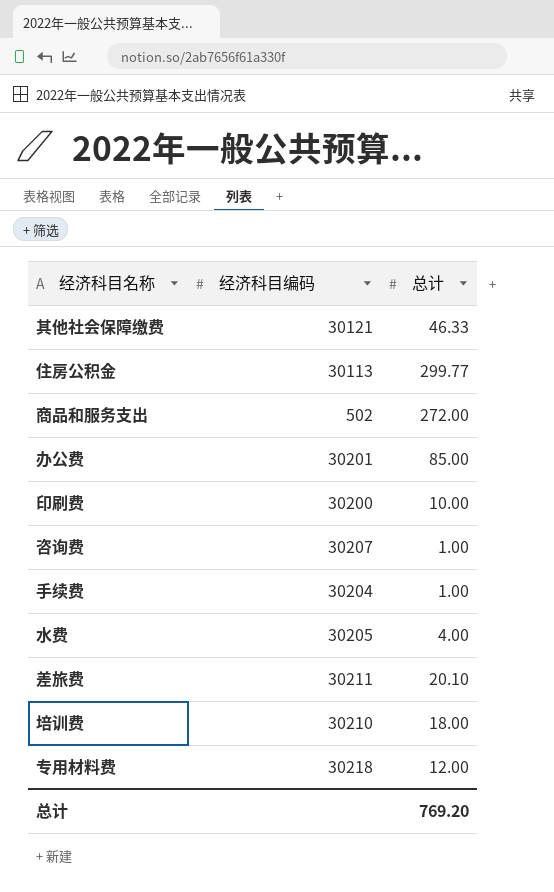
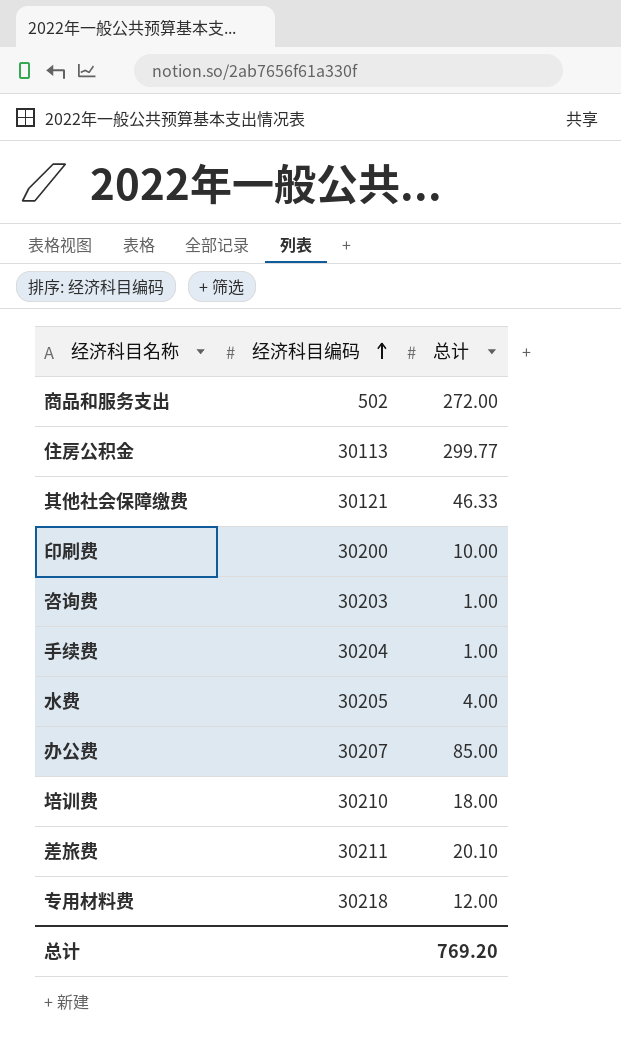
row order: none -> 经济科目编码 ascending
咨询费 | 经济科目编码: 30207 -> 30203
办公费 | 经济科目编码: 30201 -> 30207

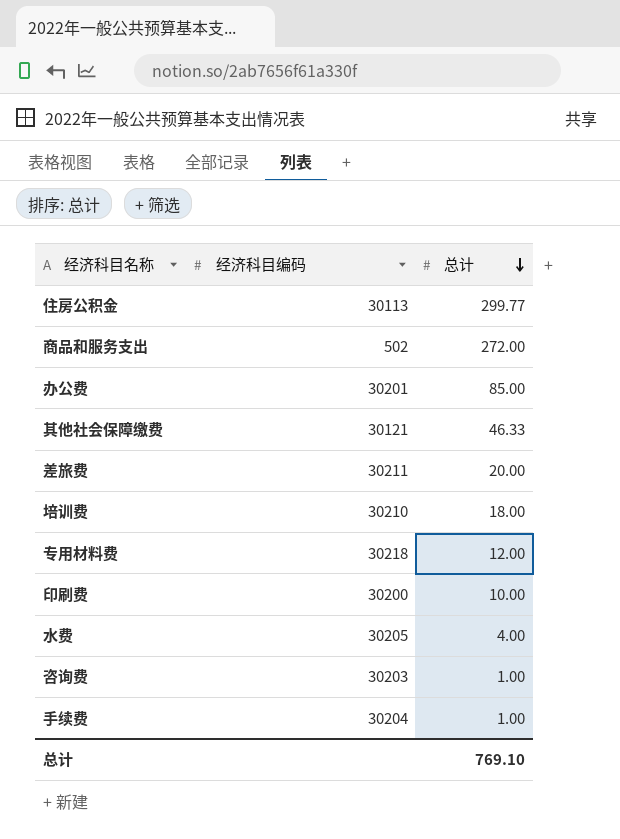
row order: 经济科目编码 ascending -> 总计 descending
办公费 | 经济科目编码: 30207 -> 30201
差旅费 | 总计: 20.10 -> 20.00
总计 | 总计: 769.20 -> 769.10

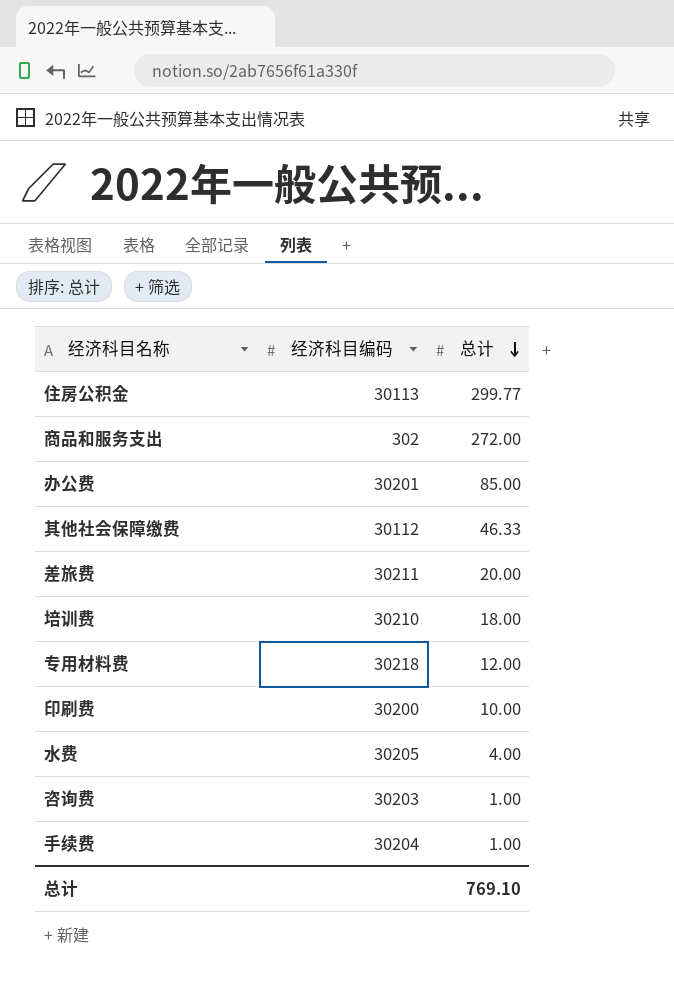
商品和服务支出 | 经济科目编码: 502 -> 302
其他社会保障缴费 | 经济科目编码: 30121 -> 30112

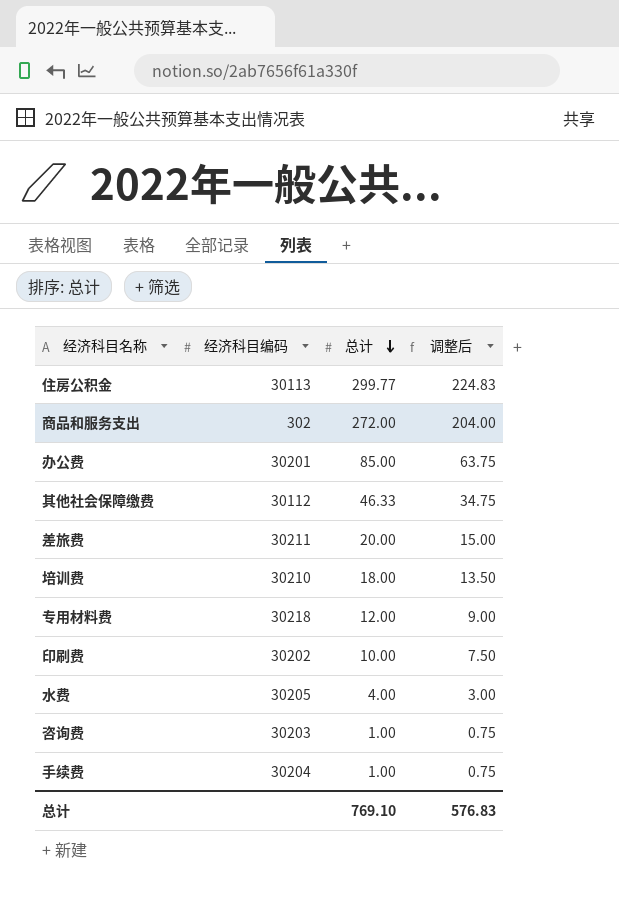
column 调整后 | formula: none -> [总计] * 0.75
印刷费 | 经济科目编码: 30200 -> 30202

